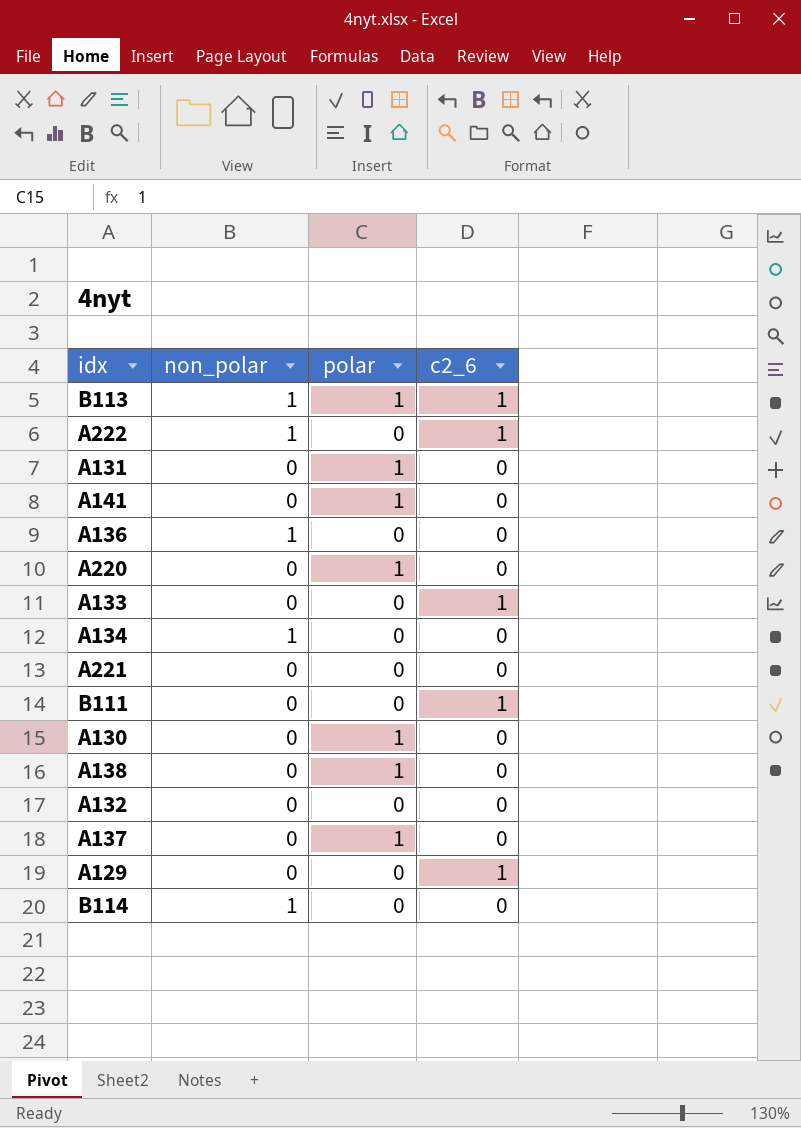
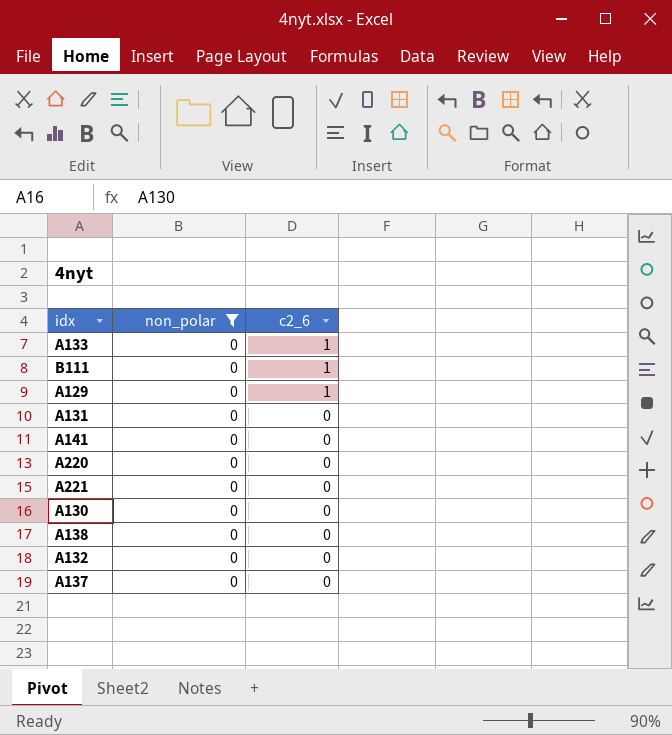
filter: none -> non_polar = 0
row order: none -> c2_6 descending
column polar | position: 3 -> none

